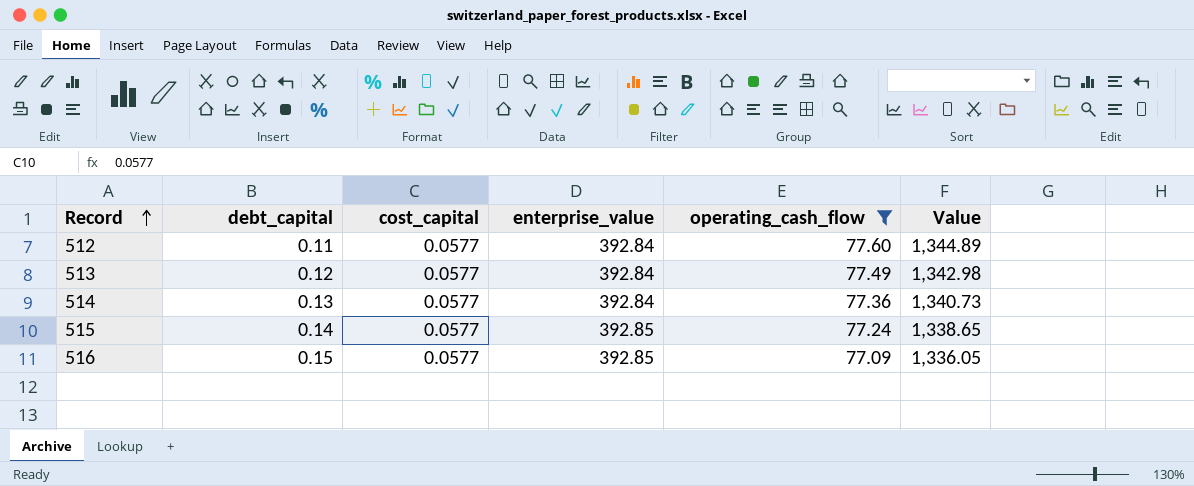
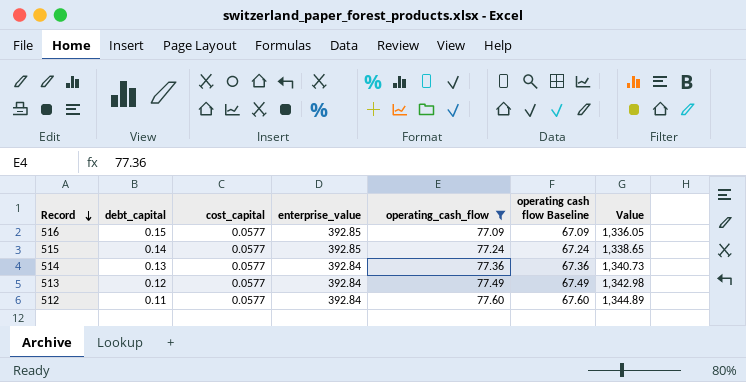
row order: Record ascending -> Record descending
column operating cash flow Baseline | formula: none -> [operating_cash_flow] - 10

